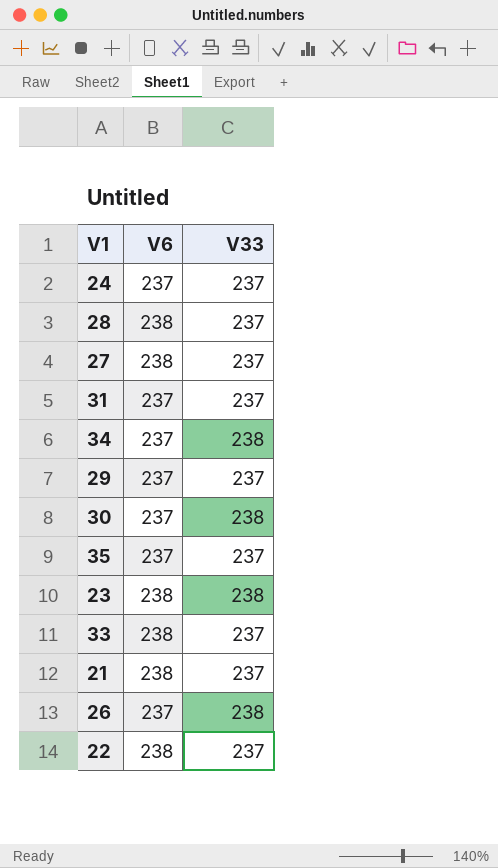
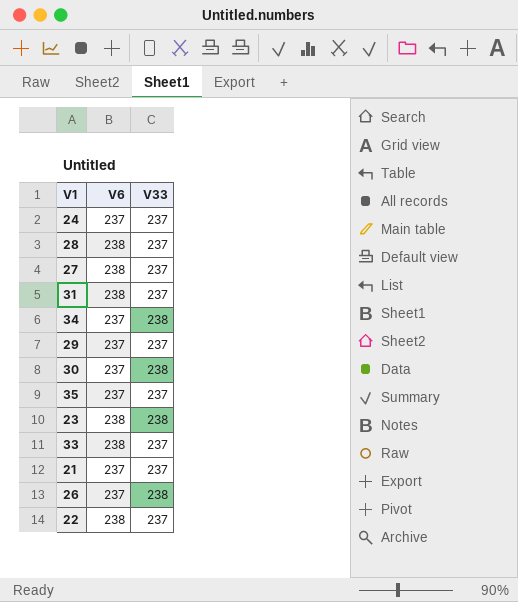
31 | V6: 237 -> 238
21 | V6: 238 -> 237

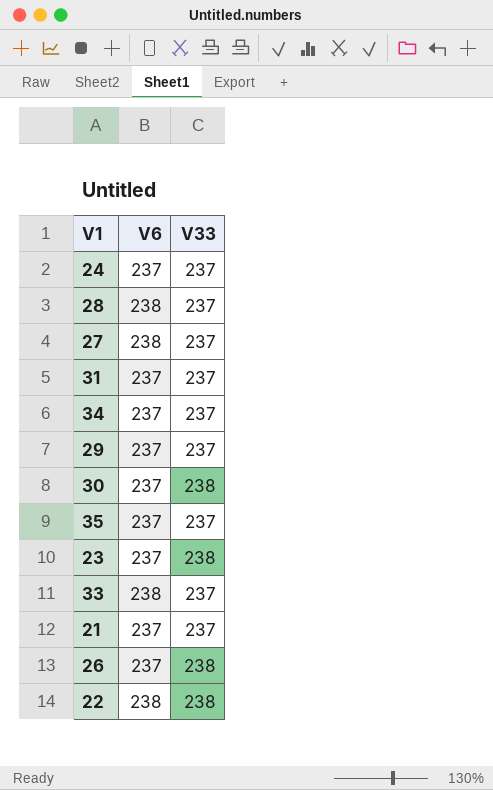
31 | V6: 238 -> 237
34 | V33: 238 -> 237
23 | V6: 238 -> 237
22 | V33: 237 -> 238

